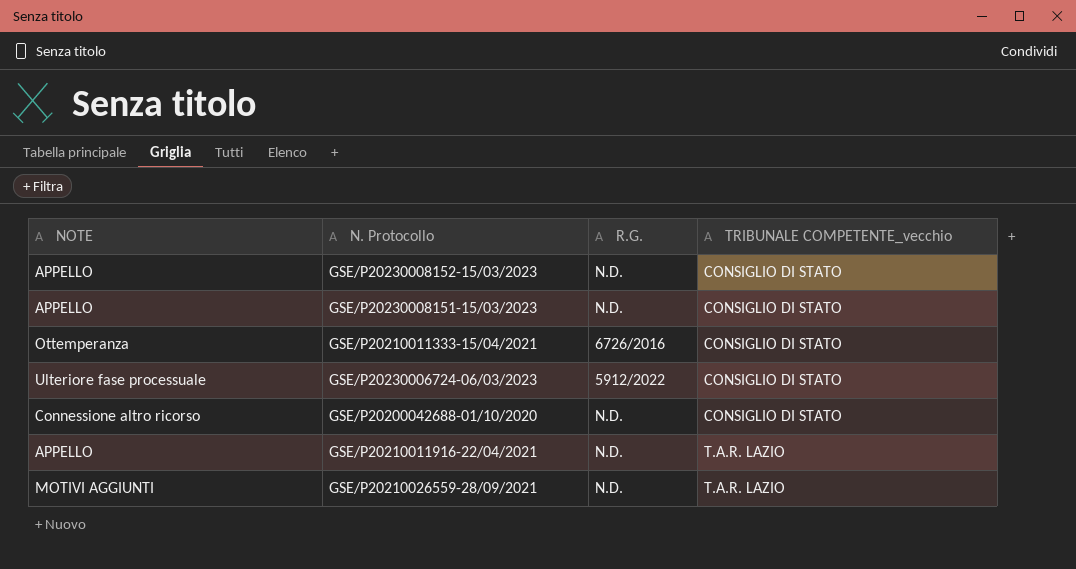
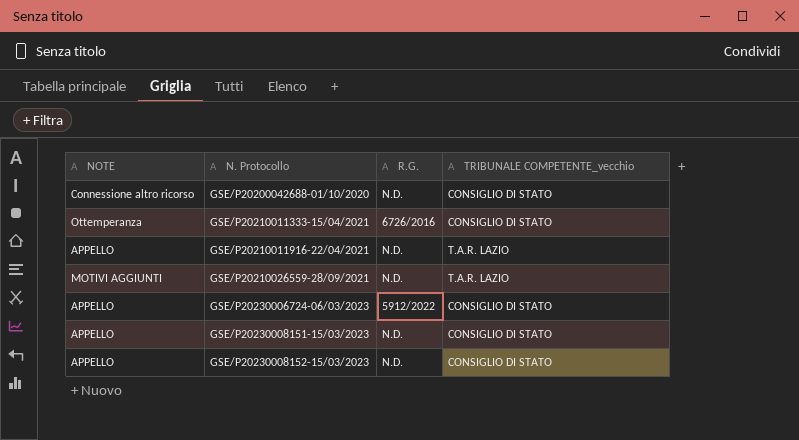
row order: TRIBUNALE COMPETENTE_vecchio ascending -> N. Protocollo ascending
GSE/P20230006724-06/03/2023 | NOTE: Ulteriore fase processuale -> APPELLO

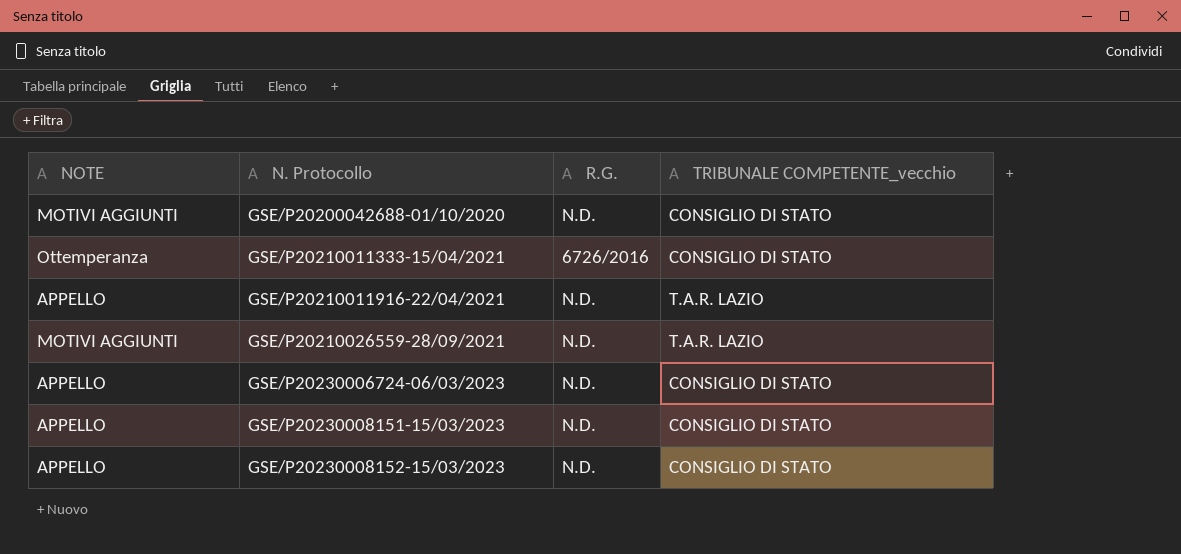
GSE/P20200042688-01/10/2020 | NOTE: Connessione altro ricorso -> MOTIVI AGGIUNTI
GSE/P20230006724-06/03/2023 | R.G.: 5912/2022 -> N.D.

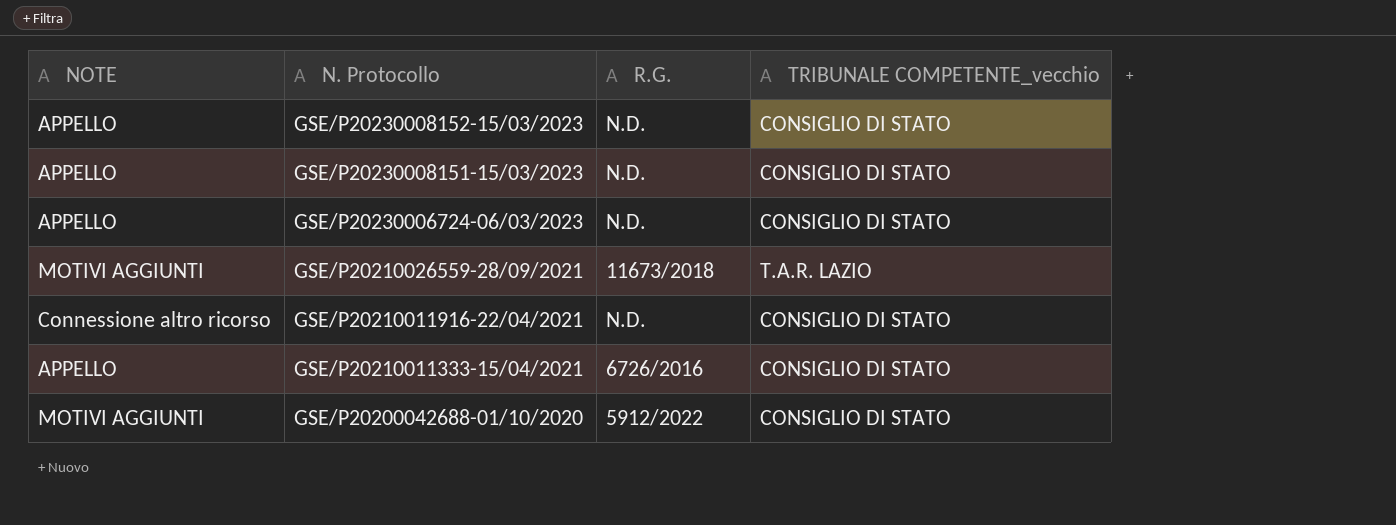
row order: N. Protocollo ascending -> N. Protocollo descending
GSE/P20210026559-28/09/2021 | R.G.: N.D. -> 11673/2018
GSE/P20210011916-22/04/2021 | NOTE: APPELLO -> Connessione altro ricorso
GSE/P20210011916-22/04/2021 | TRIBUNALE COMPETENTE_vecchio: T.A.R. LAZIO -> CONSIGLIO DI STATO
GSE/P20210011333-15/04/2021 | NOTE: Ottemperanza -> APPELLO
GSE/P20200042688-01/10/2020 | R.G.: N.D. -> 5912/2022

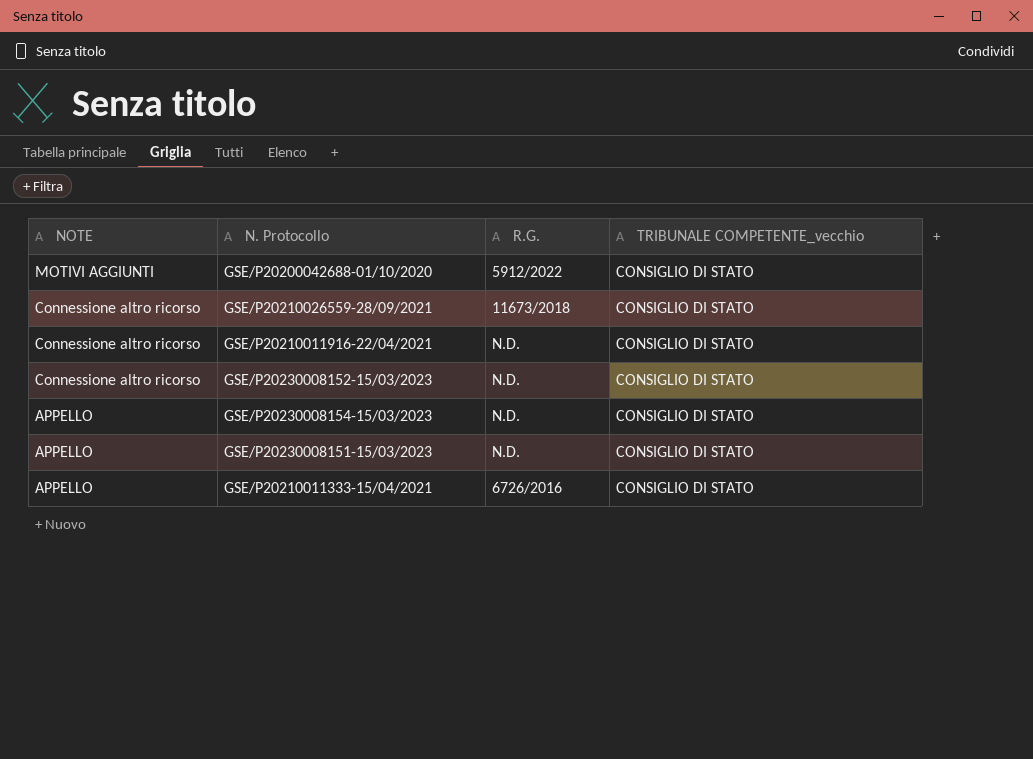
row order: N. Protocollo descending -> NOTE descending
row GSE/P20230006724-06/03/2023: APPELLO | N.D. | CONSIGLIO DI STATO -> none
GSE/P20210026559-28/09/2021 | NOTE: MOTIVI AGGIUNTI -> Connessione altro ricorso
GSE/P20210026559-28/09/2021 | TRIBUNALE COMPETENTE_vecchio: T.A.R. LAZIO -> CONSIGLIO DI STATO
GSE/P20230008152-15/03/2023 | NOTE: APPELLO -> Connessione altro ricorso
row GSE/P20230008154-15/03/2023: none -> APPELLO | N.D. | CONSIGLIO DI STATO

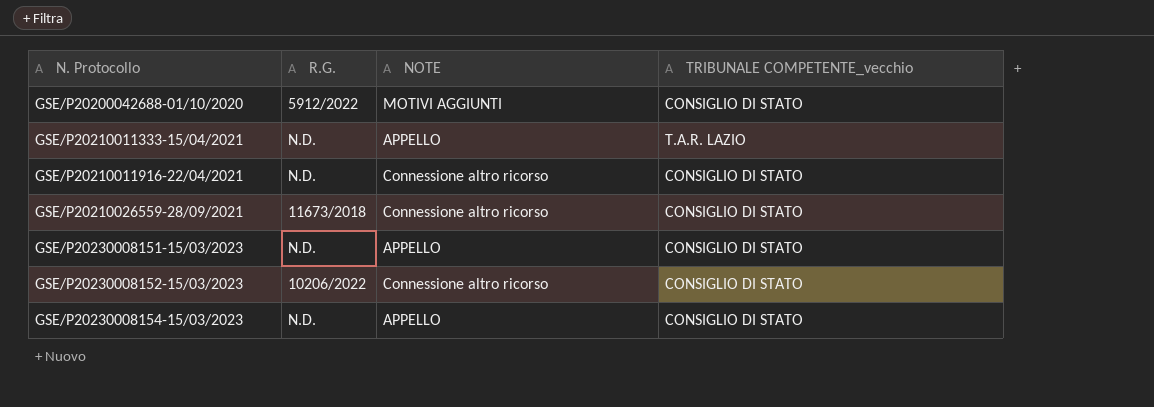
row order: NOTE descending -> N. Protocollo ascending
column NOTE | position: 1 -> 3
GSE/P20210011333-15/04/2021 | R.G.: 6726/2016 -> N.D.
GSE/P20210011333-15/04/2021 | TRIBUNALE COMPETENTE_vecchio: CONSIGLIO DI STATO -> T.A.R. LAZIO
GSE/P20230008152-15/03/2023 | R.G.: N.D. -> 10206/2022

